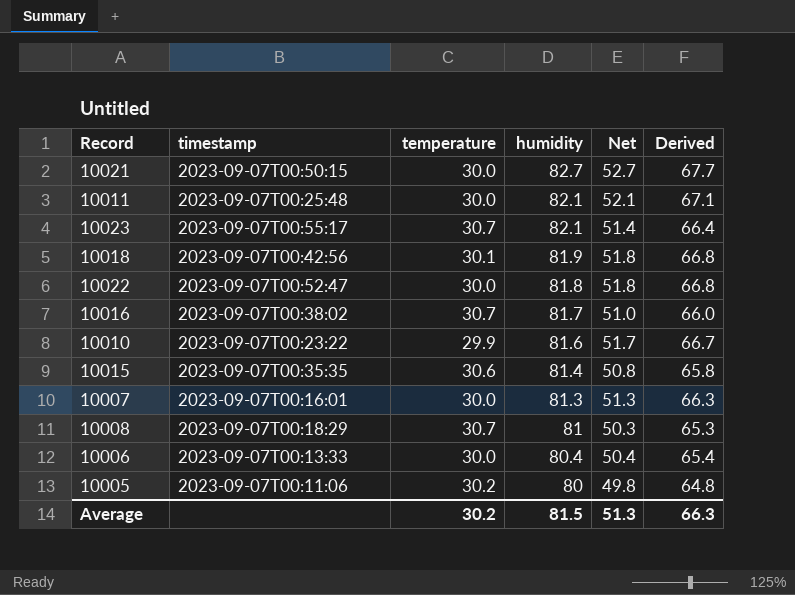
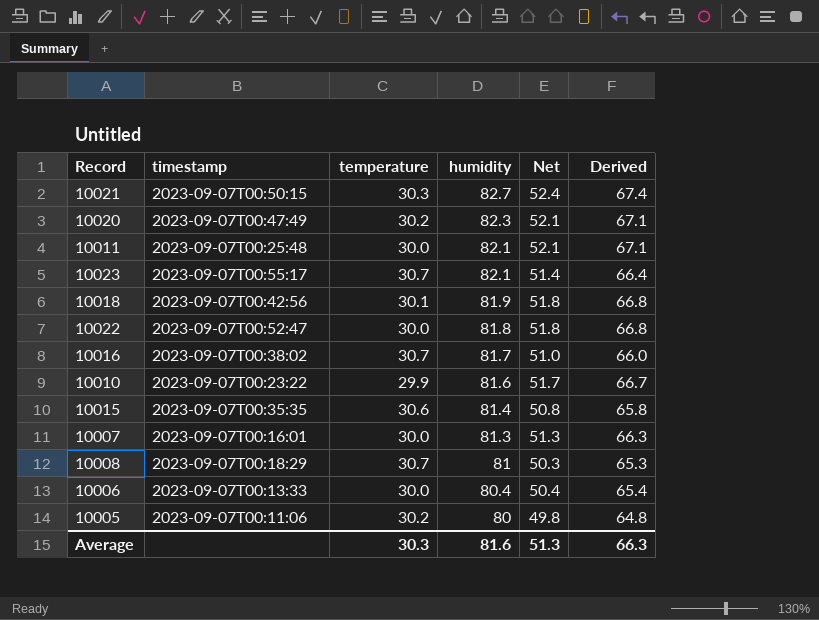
10021 | temperature: 30.0 -> 30.3
10021 | Net: 52.7 -> 52.4
10021 | Derived: 67.7 -> 67.4
row 10020: none -> 2023-09-07T00:47:49 | 30.2 | 82.3 | 52.1 | 67.1
Average | temperature: 30.2 -> 30.3
Average | humidity: 81.5 -> 81.6

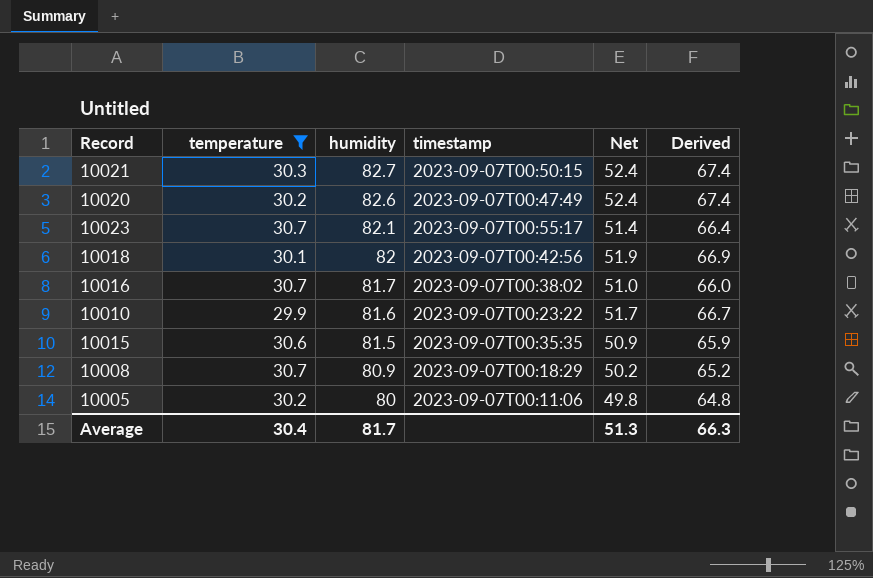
filter: none -> temperature != 30.0
column timestamp | position: 2 -> 4
10020 | humidity: 82.3 -> 82.6
10020 | Net: 52.1 -> 52.4
10020 | Derived: 67.1 -> 67.4
10018 | humidity: 81.9 -> 82
10018 | Net: 51.8 -> 51.9
10018 | Derived: 66.8 -> 66.9
10015 | humidity: 81.4 -> 81.5
10015 | Net: 50.8 -> 50.9
10015 | Derived: 65.8 -> 65.9
10008 | humidity: 81 -> 80.9
10008 | Net: 50.3 -> 50.2
10008 | Derived: 65.3 -> 65.2
Average | temperature: 30.3 -> 30.4
Average | humidity: 81.6 -> 81.7

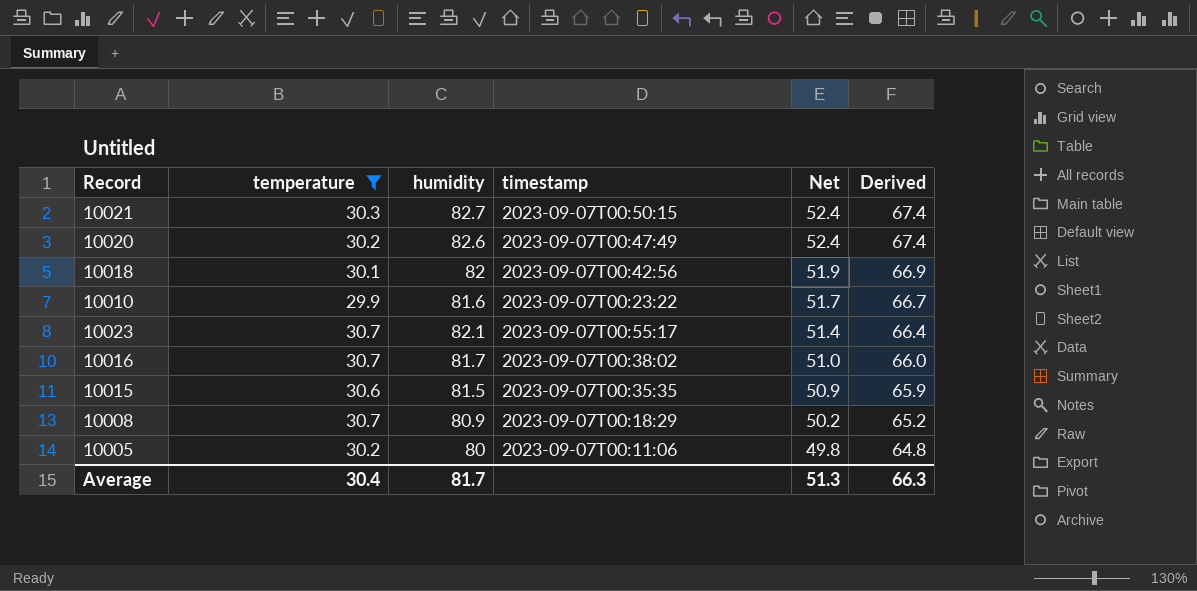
row order: humidity descending -> Net descending

